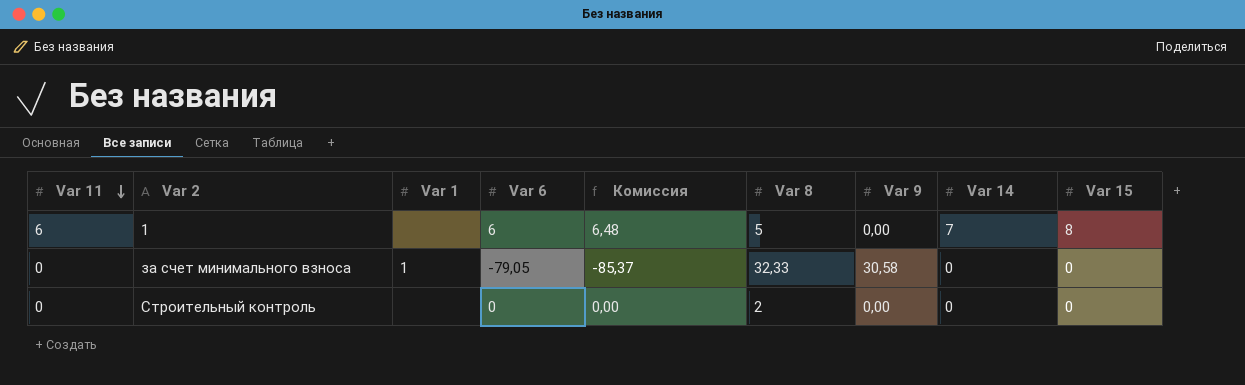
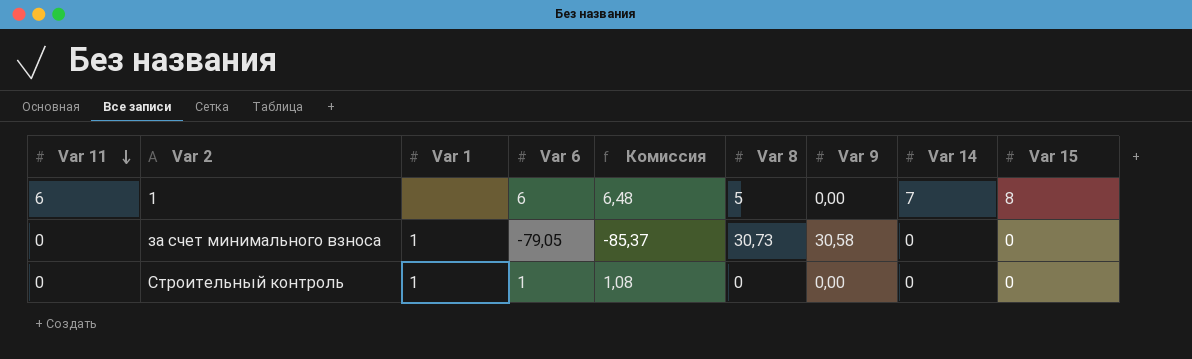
за счет минимального взноса | Var 8: 32,33 -> 30,73
Строительный контроль | Var 1: none -> 1
Строительный контроль | Var 6: 0 -> 1
Строительный контроль | Комиссия: 0,00 -> 1,08
Строительный контроль | Var 8: 2 -> 0

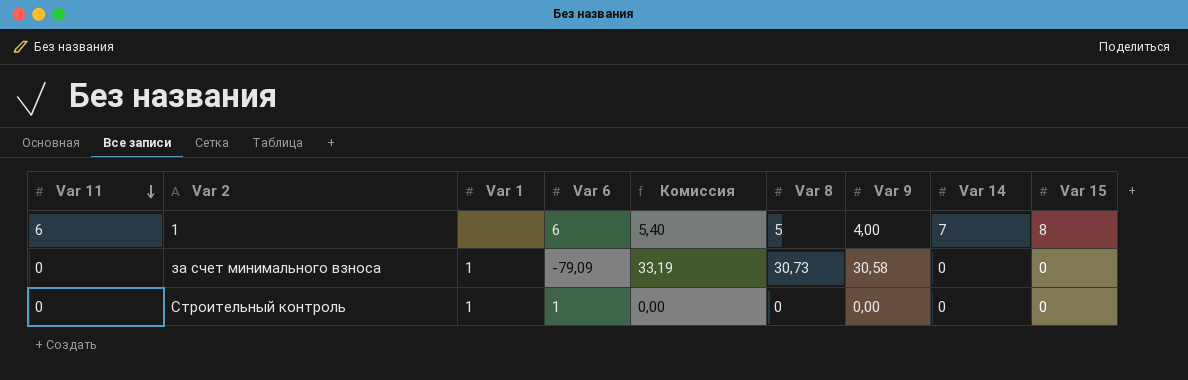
column Комиссия | formula: [Var 6] * 1,08 -> [Var 8] * 1,08
1 | Var 9: 0,00 -> 4,00
за счет минимального взноса | Var 6: -79,05 -> -79,09

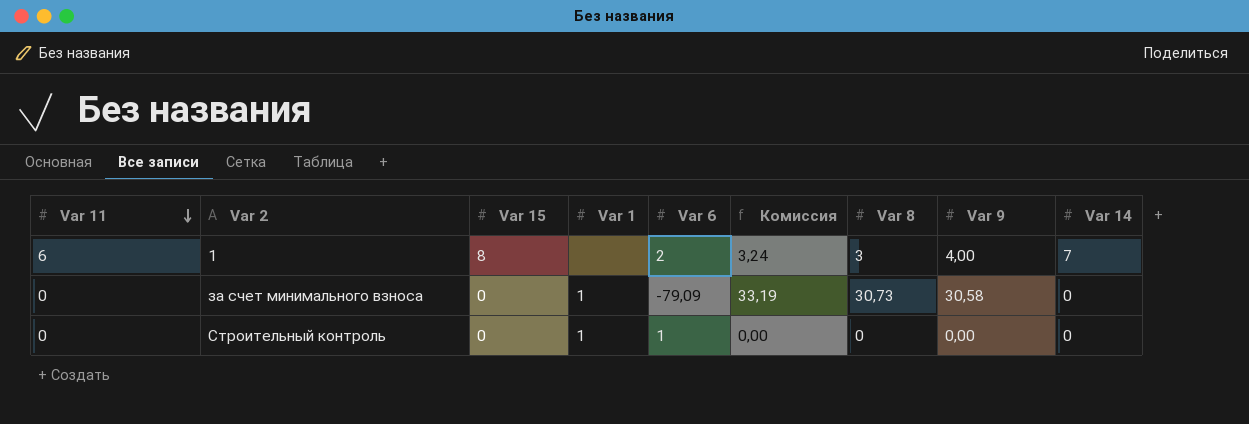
column Var 15 | position: 9 -> 3
1 | Var 6: 6 -> 2
1 | Комиссия: 5,40 -> 3,24
1 | Var 8: 5 -> 3

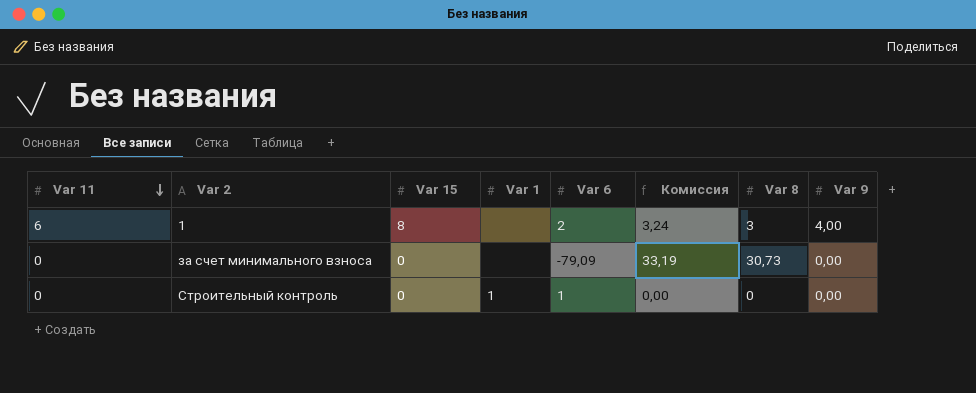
column Var 14 | position: 9 -> none
за счет минимального взноса | Var 1: 1 -> none
за счет минимального взноса | Var 9: 30,58 -> 0,00

